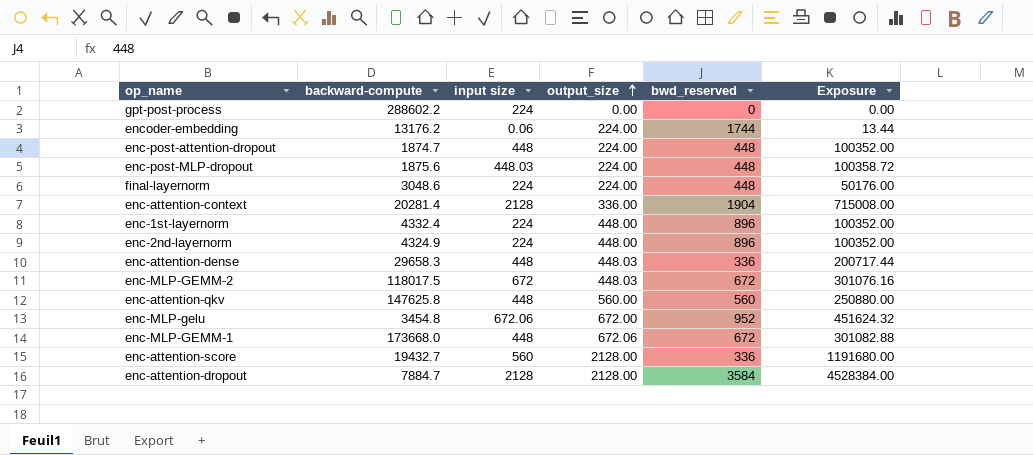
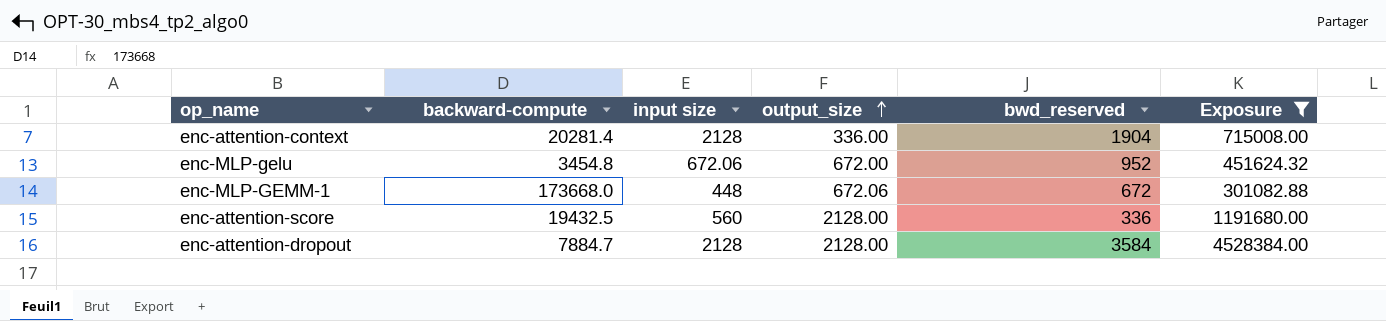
filter: none -> Exposure >= 301082.88
enc-attention-score | backward-compute: 19432.7 -> 19432.5

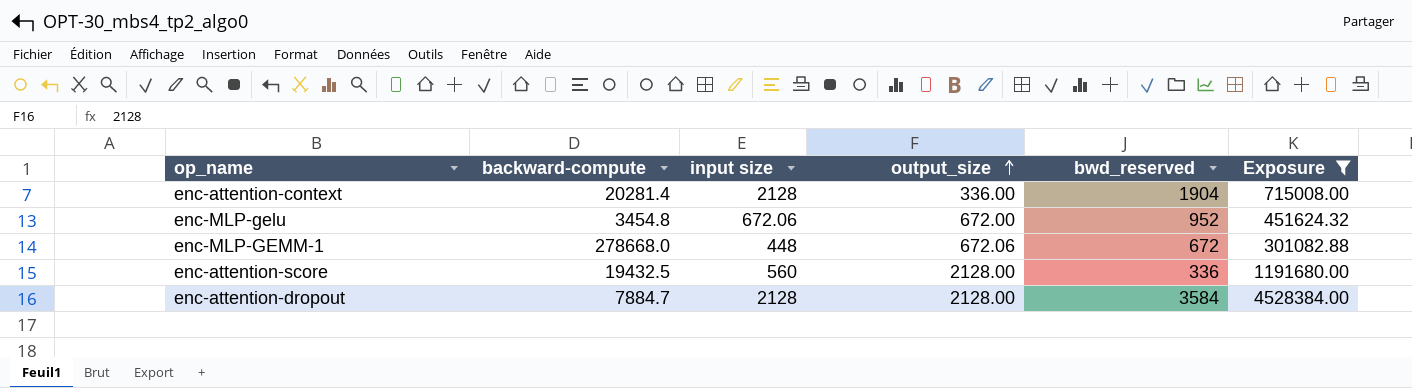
enc-MLP-GEMM-1 | backward-compute: 173668.0 -> 278668.0

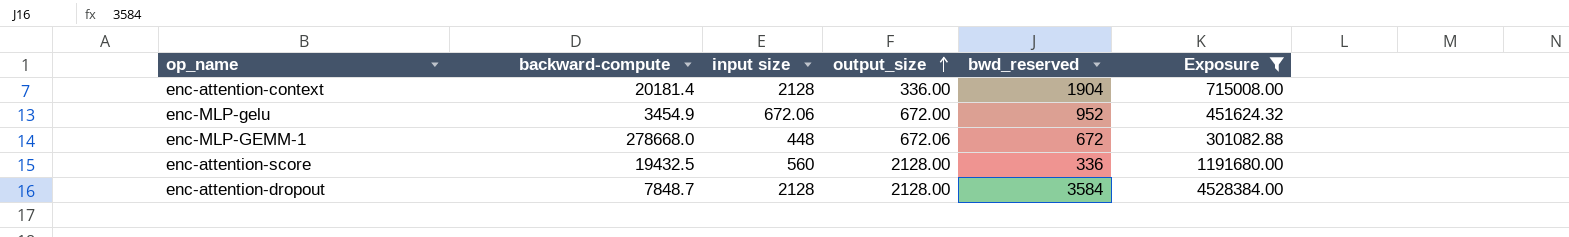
enc-attention-context | backward-compute: 20281.4 -> 20181.4
enc-MLP-gelu | backward-compute: 3454.8 -> 3454.9
enc-attention-dropout | backward-compute: 7884.7 -> 7848.7

